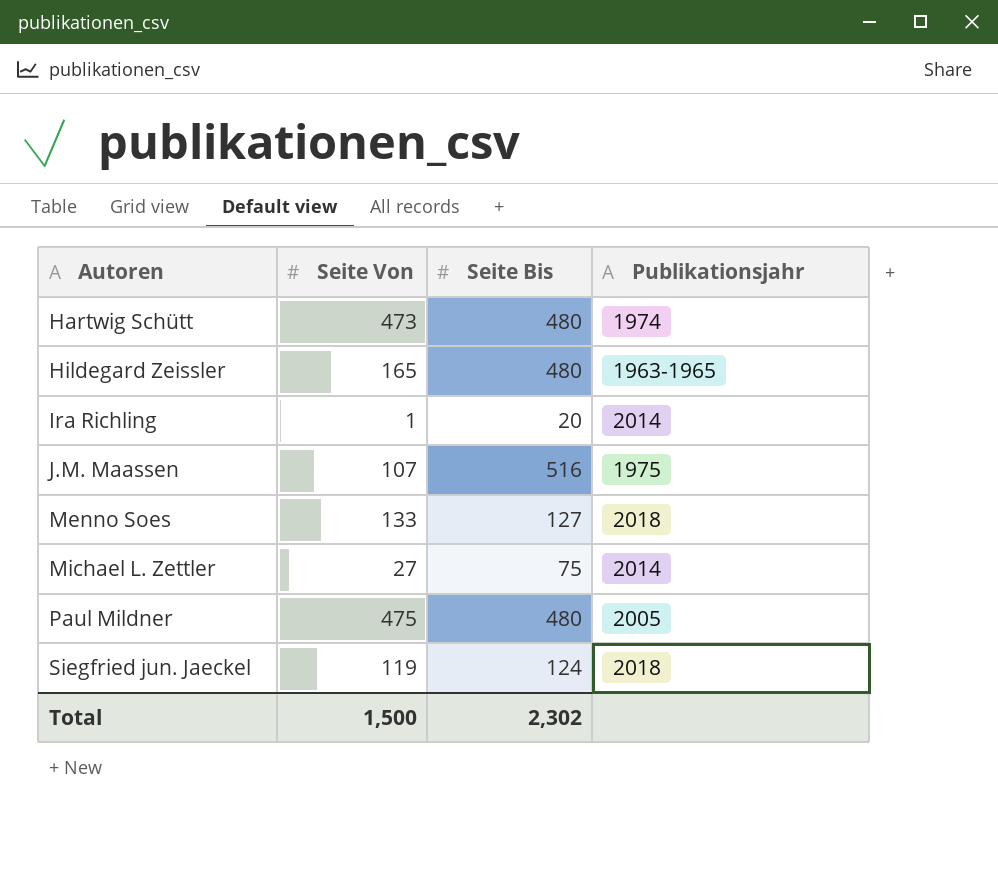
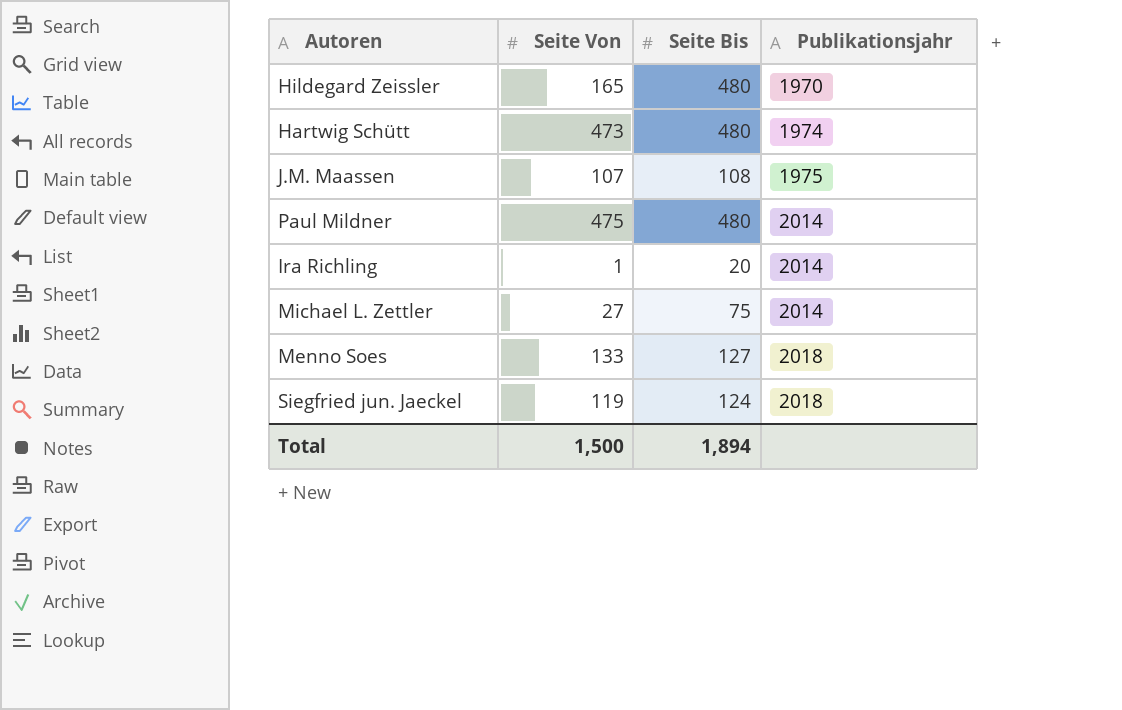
row order: Autoren ascending -> Publikationsjahr ascending
Hildegard Zeissler | Publikationsjahr: 1963-1965 -> 1970
J.M. Maassen | Seite Bis: 516 -> 108
Paul Mildner | Publikationsjahr: 2005 -> 2014
Total | Seite Bis: 2,302 -> 1,894

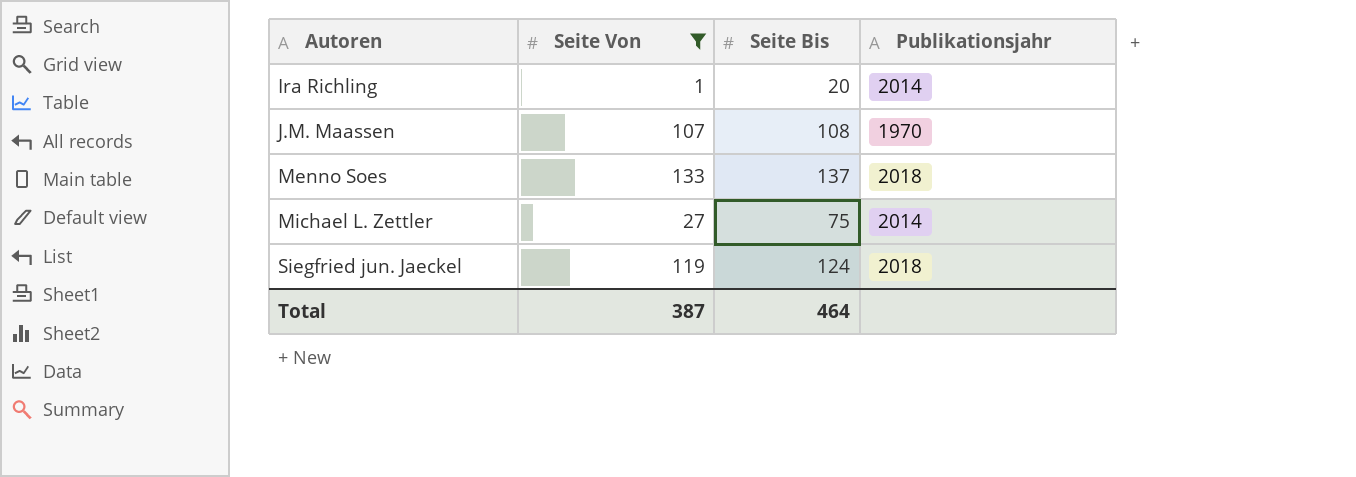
filter: none -> Seite Von <= 133
row order: Publikationsjahr ascending -> Autoren ascending
J.M. Maassen | Publikationsjahr: 1975 -> 1970
Menno Soes | Seite Bis: 127 -> 137
Total | Seite Von: 1,500 -> 387
Total | Seite Bis: 1,894 -> 464

